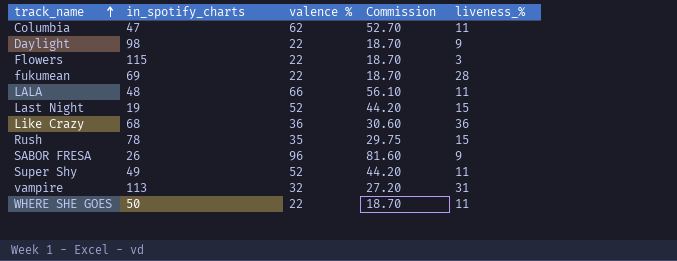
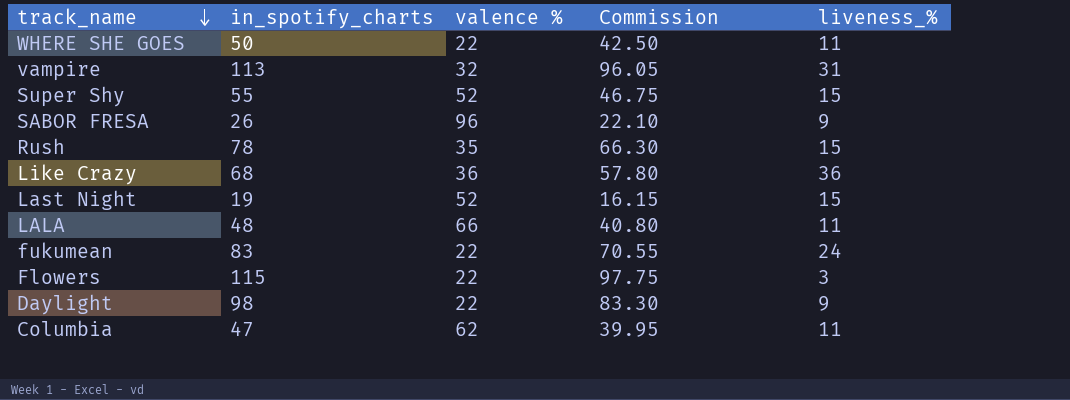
row order: track_name ascending -> track_name descending
column Commission | formula: [valence %] * 0.85 -> [in_spotify_charts] * 0.85
Super Shy | in_spotify_charts: 49 -> 55
Super Shy | liveness_%: 11 -> 15
fukumean | in_spotify_charts: 69 -> 83
fukumean | liveness_%: 28 -> 24

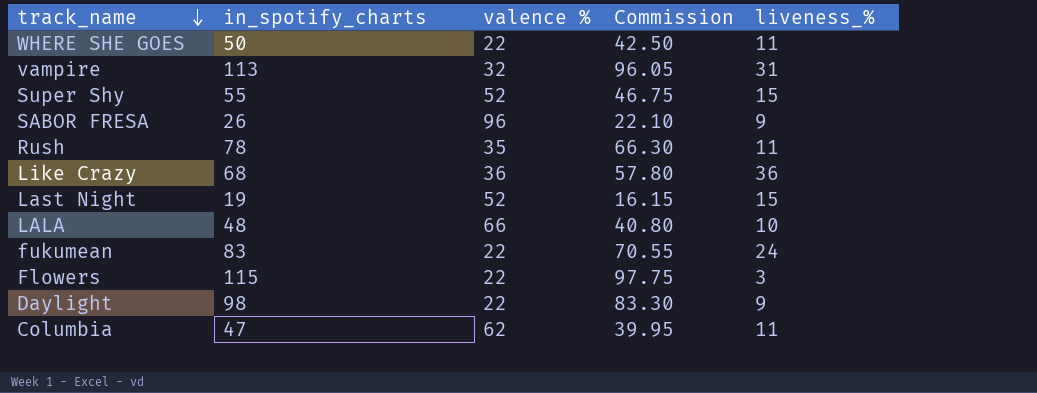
Rush | liveness_%: 15 -> 11
LALA | liveness_%: 11 -> 10

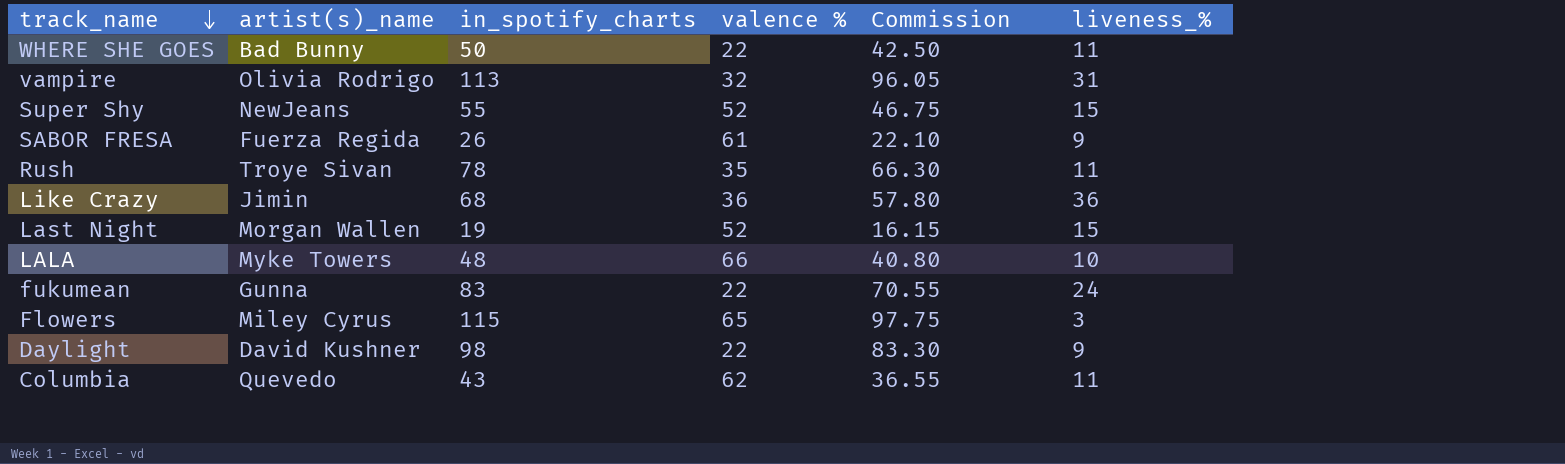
column artist(s)_name | position: none -> 2
SABOR FRESA | valence %: 96 -> 61
Flowers | valence %: 22 -> 65
Columbia | in_spotify_charts: 47 -> 43
Columbia | Commission: 39.95 -> 36.55

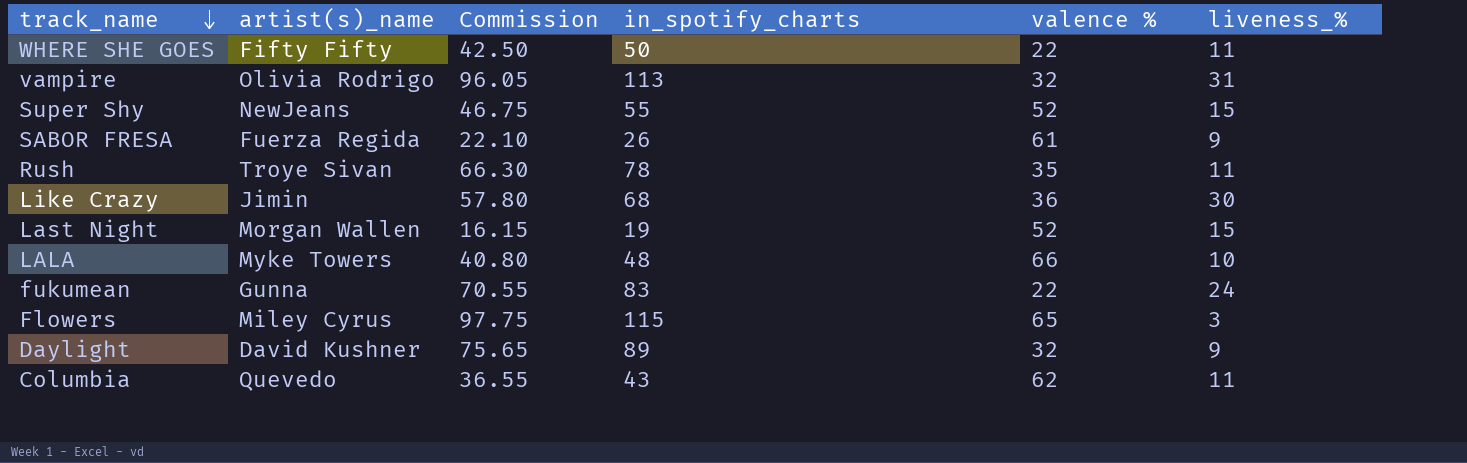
column Commission | position: 5 -> 3
WHERE SHE GOES | artist(s)_name: Bad Bunny -> Fifty Fifty
Like Crazy | liveness_%: 36 -> 30
Daylight | Commission: 83.30 -> 75.65
Daylight | in_spotify_charts: 98 -> 89
Daylight | valence %: 22 -> 32

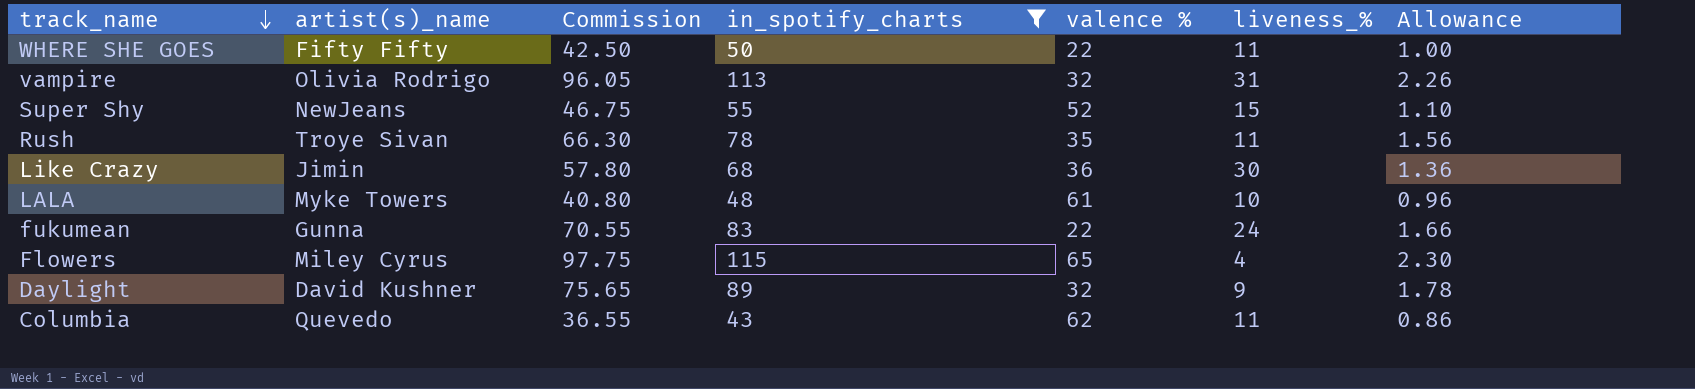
filter: none -> in_spotify_charts >= 43
column Allowance | formula: none -> [in_spotify_charts] * 0.02
LALA | valence %: 66 -> 61
Flowers | liveness_%: 3 -> 4

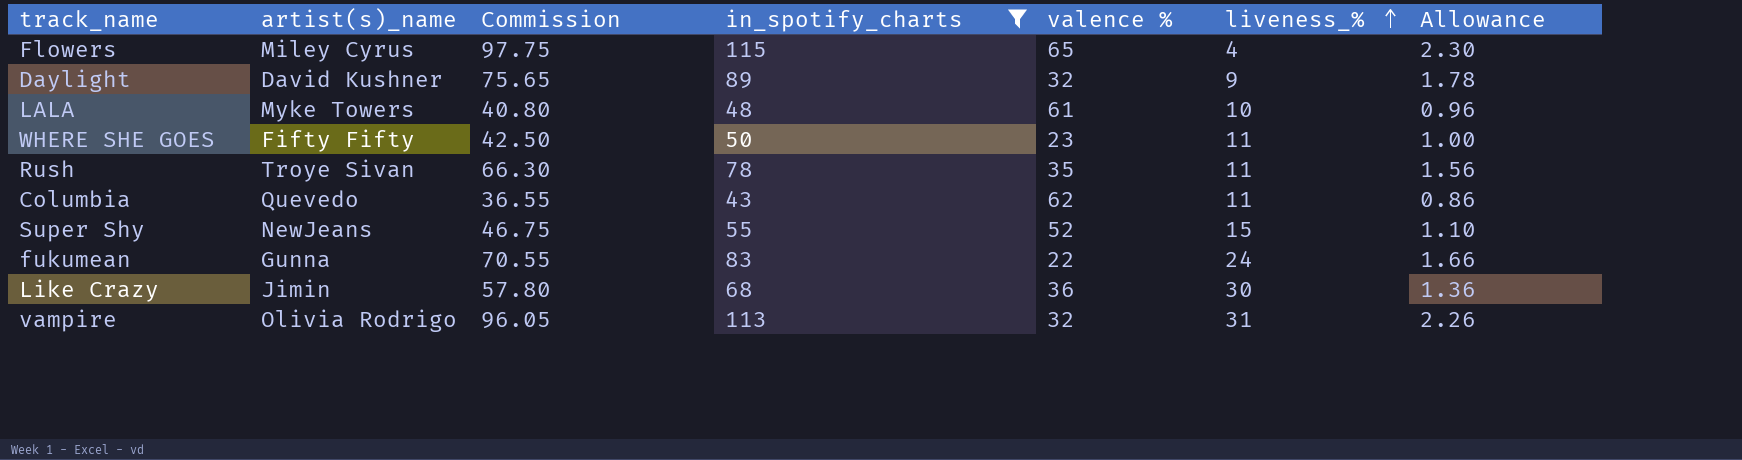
row order: track_name descending -> liveness_% ascending
WHERE SHE GOES | valence %: 22 -> 23

